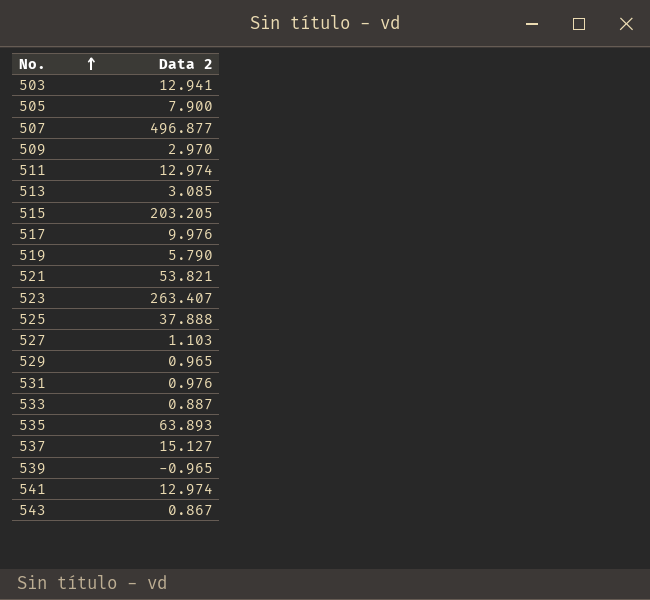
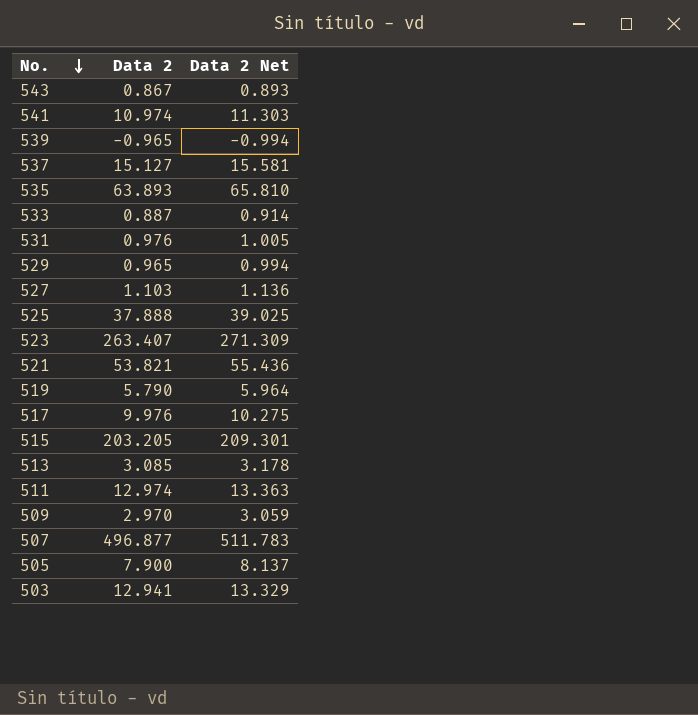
row order: No. ascending -> No. descending
column Data 2 Net | formula: none -> [Data 2] * 1.03
541 | Data 2: 12.974 -> 10.974

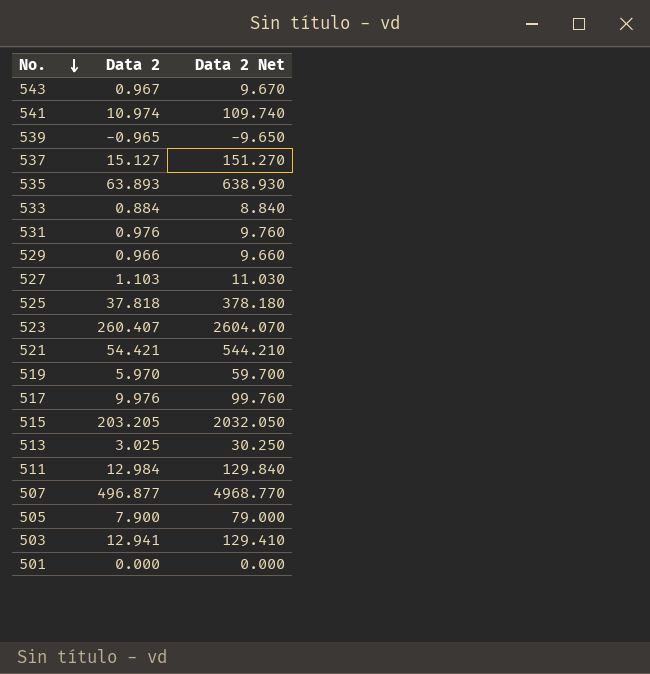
column Data 2 Net | formula: [Data 2] * 1.03 -> [Data 2] * 10
row 509: 2.970 | 3.059 -> none
543 | Data 2: 0.867 -> 0.967
533 | Data 2: 0.887 -> 0.884
529 | Data 2: 0.965 -> 0.966
525 | Data 2: 37.888 -> 37.818
523 | Data 2: 263.407 -> 260.407
521 | Data 2: 53.821 -> 54.421
519 | Data 2: 5.790 -> 5.970
513 | Data 2: 3.085 -> 3.025
511 | Data 2: 12.974 -> 12.984
row 501: none -> 0.000 | 0.000

